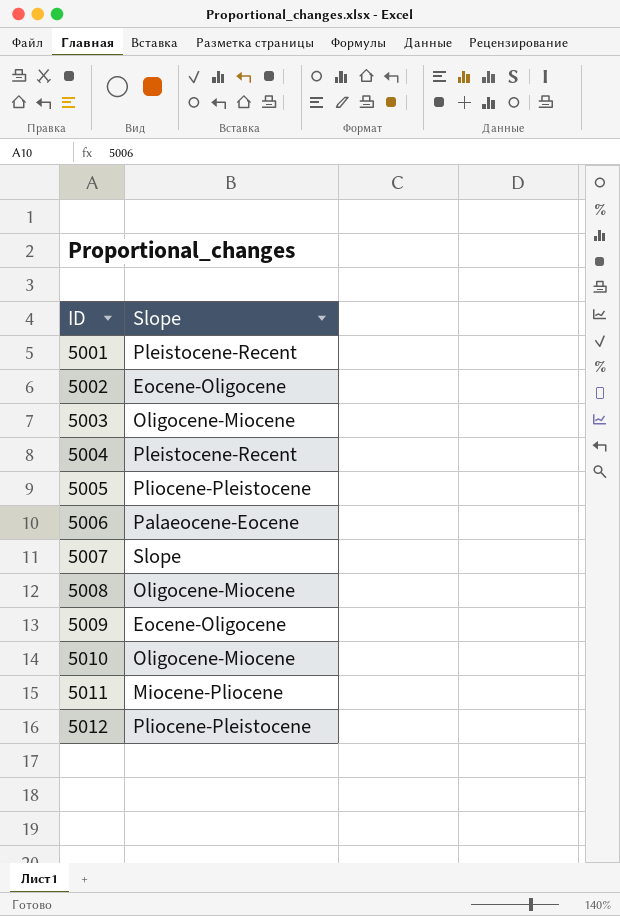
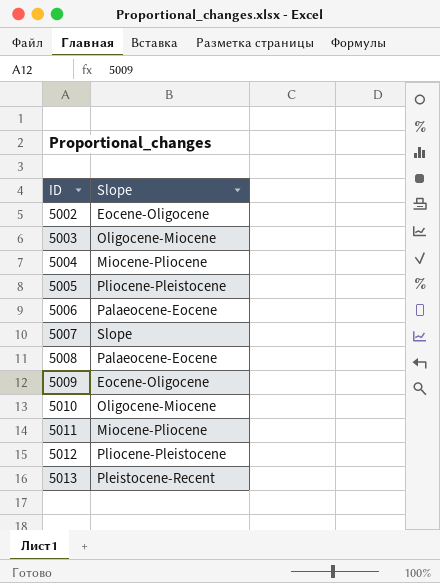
row 5001: Pleistocene-Recent -> none
5004 | Slope: Pleistocene-Recent -> Miocene-Pliocene
5008 | Slope: Oligocene-Miocene -> Palaeocene-Eocene
row 5013: none -> Pleistocene-Recent

